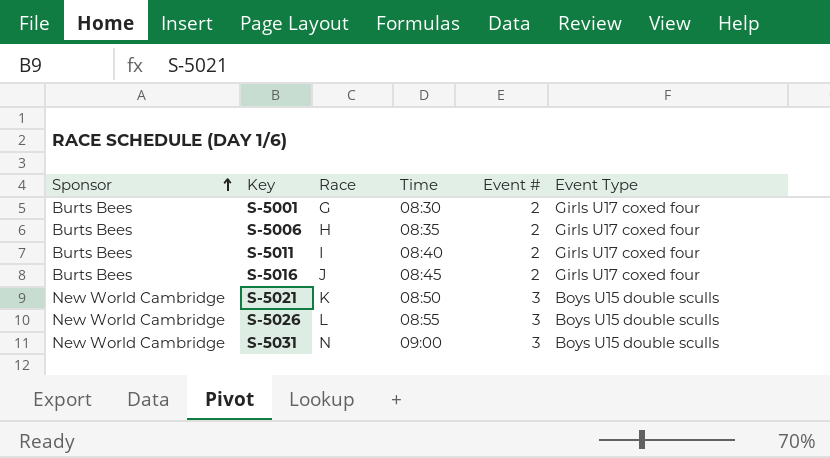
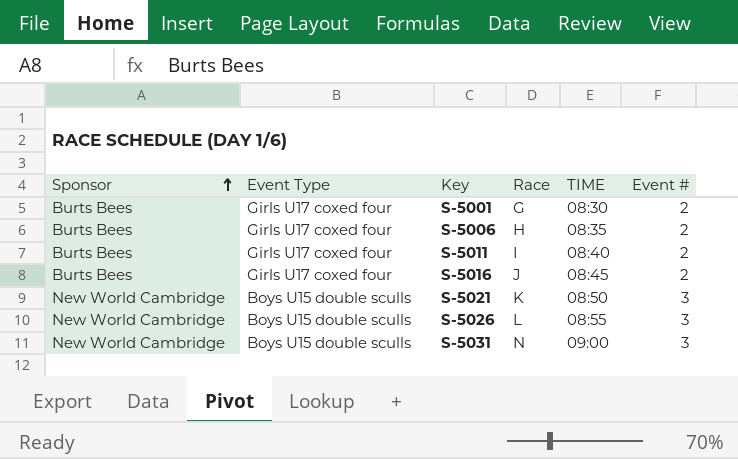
column Event Type | position: 6 -> 2
column name: Time -> TIME

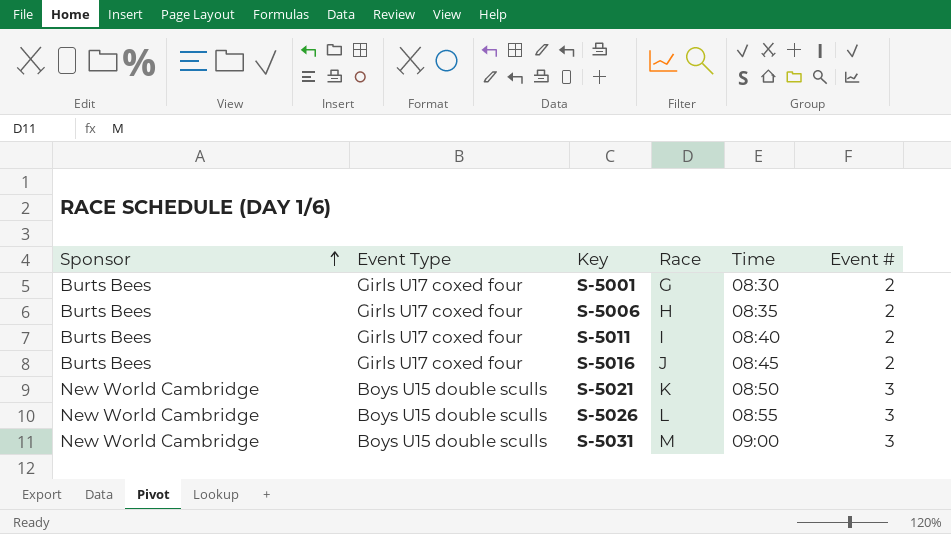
column name: TIME -> Time
S-5031 | Race: N -> M

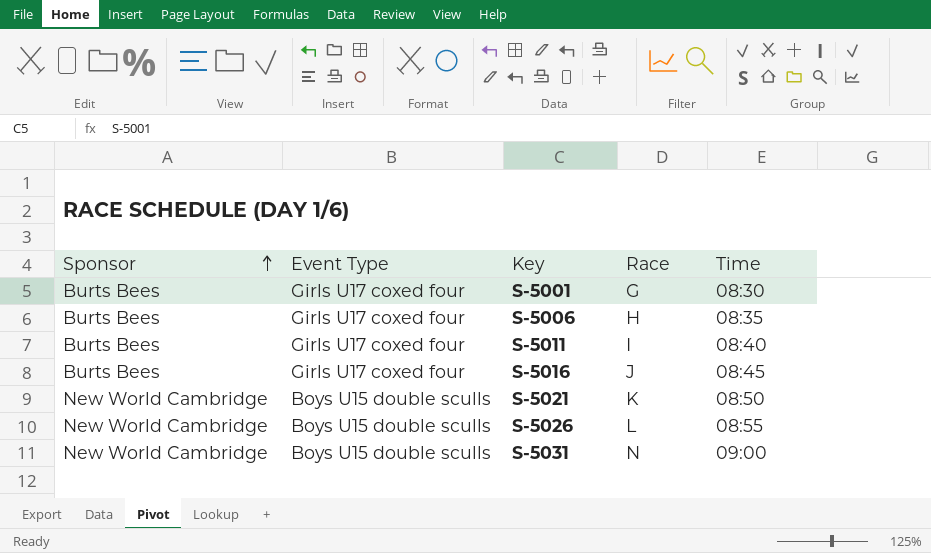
column Event # | position: 6 -> none
S-5031 | Race: M -> N

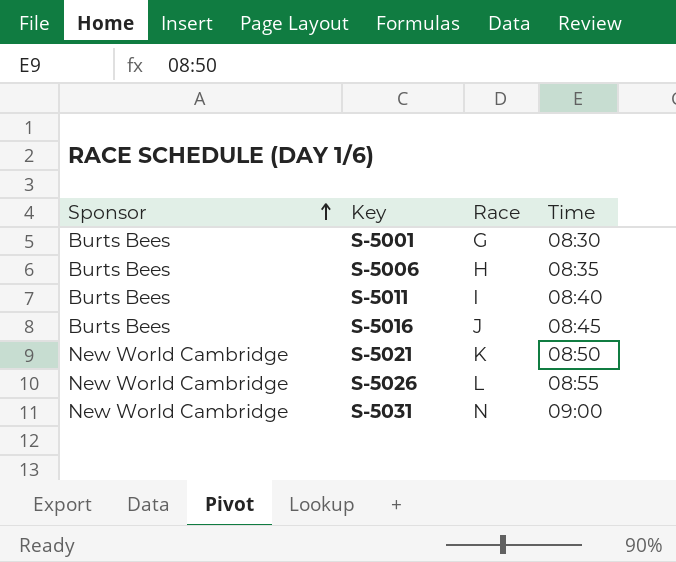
column Event Type | position: 2 -> none

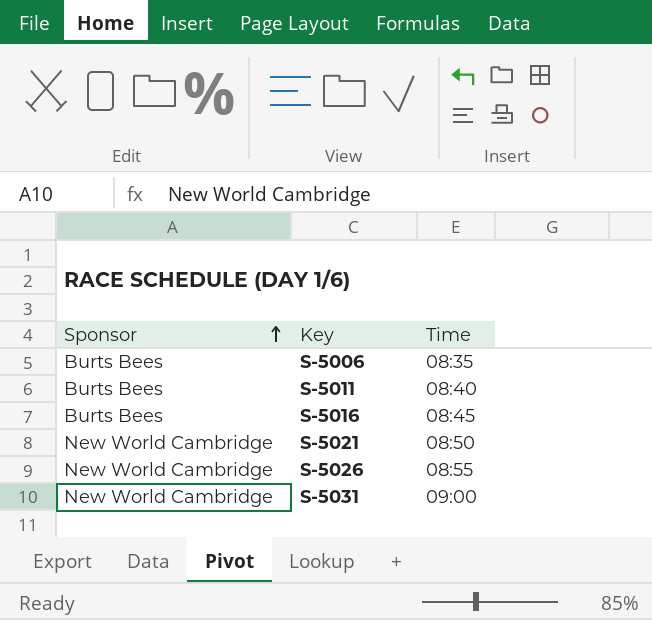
column Race | position: 3 -> none
row S-5001: Burts Bees | G | 08:30 -> none

